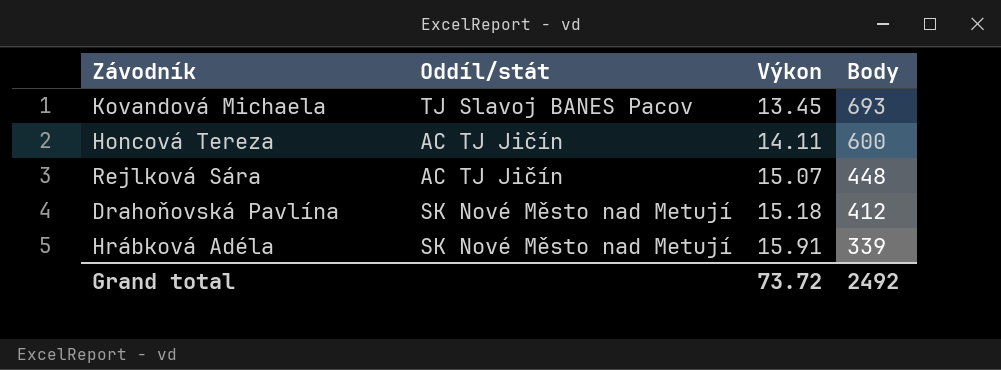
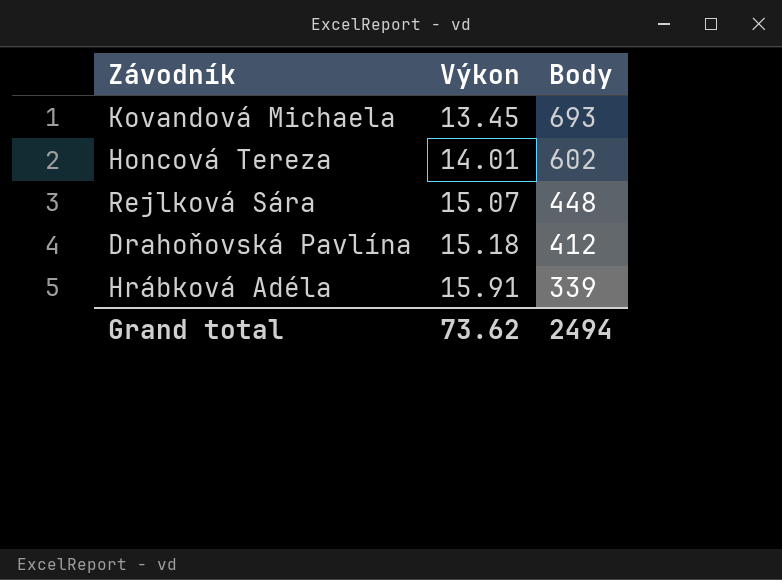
column Oddíl/stát | position: 2 -> none
Honcová Tereza | Výkon: 14.11 -> 14.01
Honcová Tereza | Body: 600 -> 602
Grand total | Výkon: 73.72 -> 73.62
Grand total | Body: 2492 -> 2494

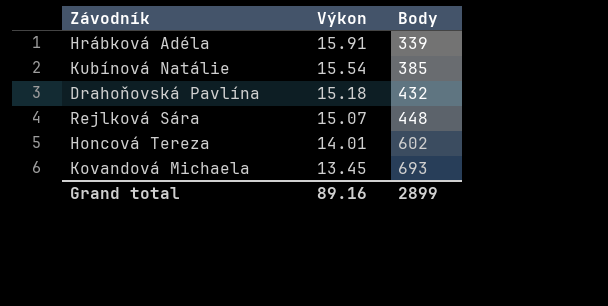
row order: Výkon ascending -> Výkon descending
row Kubínová Natálie: none -> 15.54 | 385
Drahoňovská Pavlína | Body: 412 -> 432
Grand total | Výkon: 73.62 -> 89.16
Grand total | Body: 2494 -> 2899

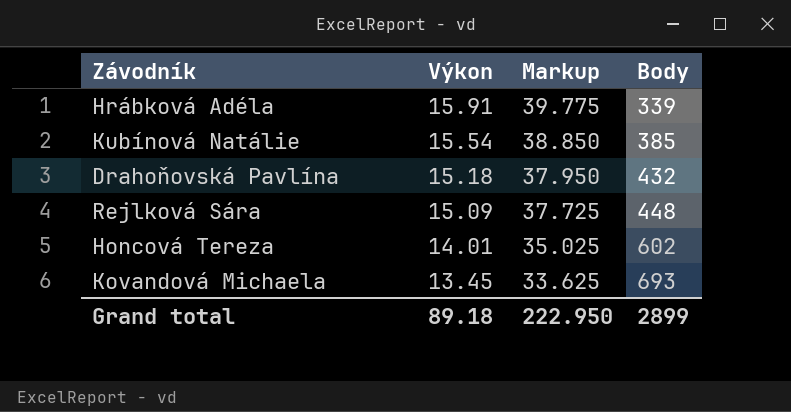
column Markup | formula: none -> [Výkon] * 2.5
Rejlková Sára | Výkon: 15.07 -> 15.09
Grand total | Výkon: 89.16 -> 89.18

